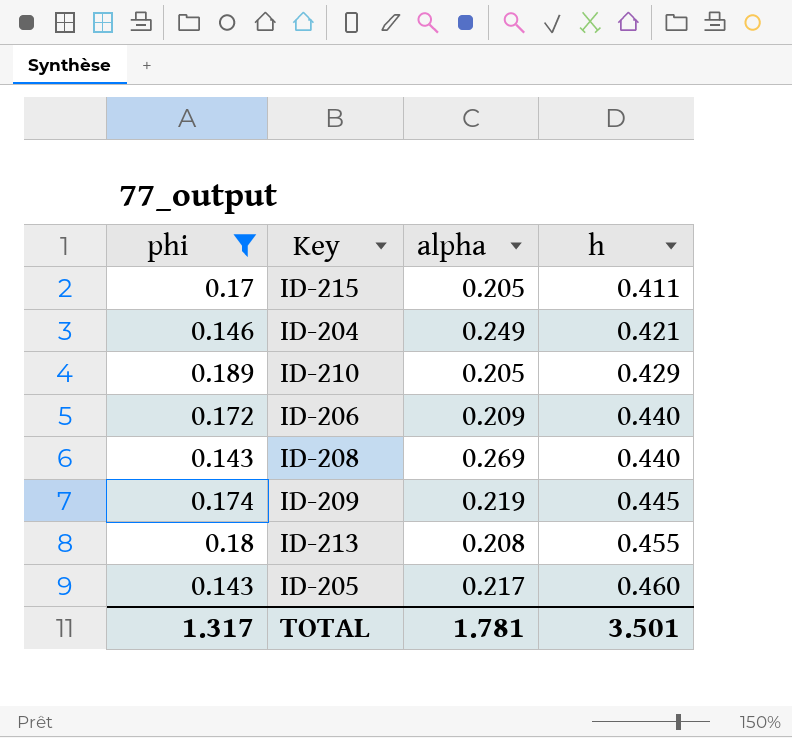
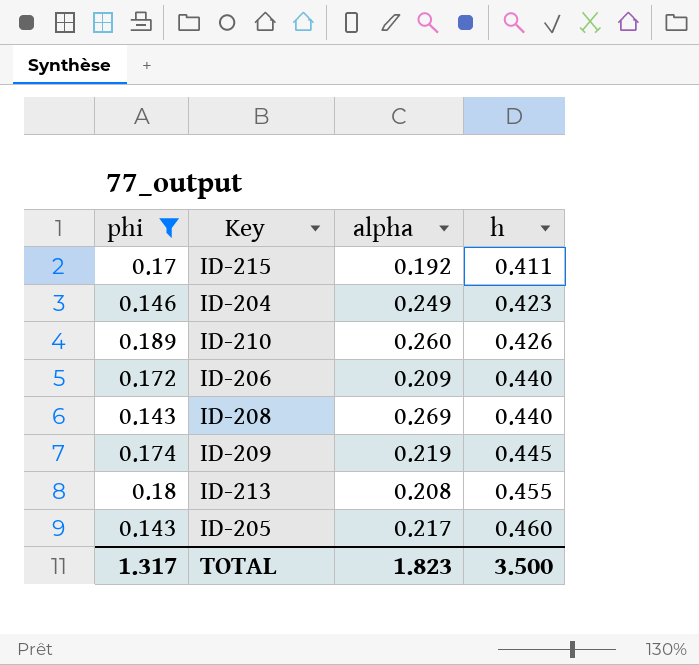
ID-215 | alpha: 0.205 -> 0.192
ID-204 | h: 0.421 -> 0.423
ID-210 | alpha: 0.205 -> 0.260
ID-210 | h: 0.429 -> 0.426
TOTAL | alpha: 1.781 -> 1.823
TOTAL | h: 3.501 -> 3.500

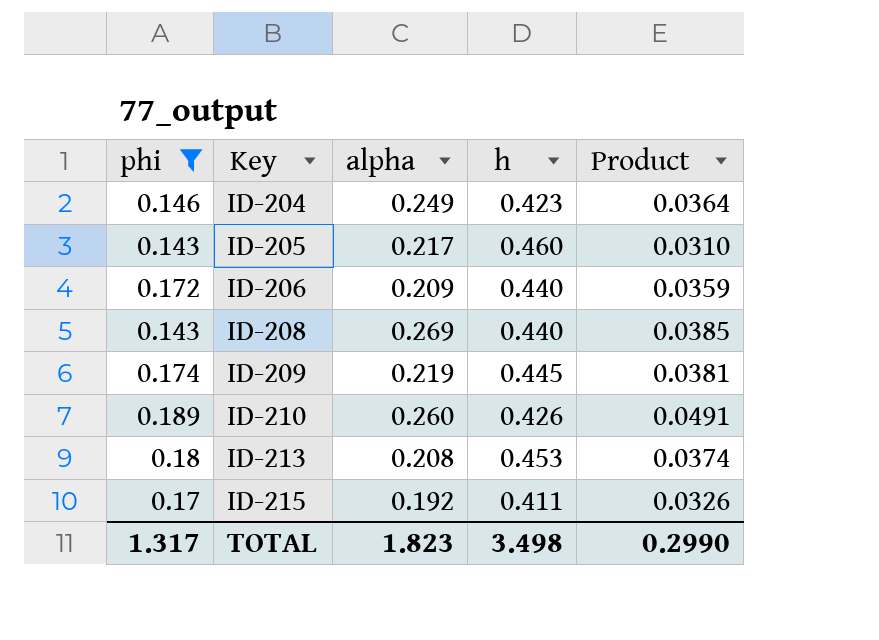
row order: h ascending -> Key ascending
column Product | formula: none -> [phi] * [alpha]
ID-213 | h: 0.455 -> 0.453
TOTAL | h: 3.500 -> 3.498

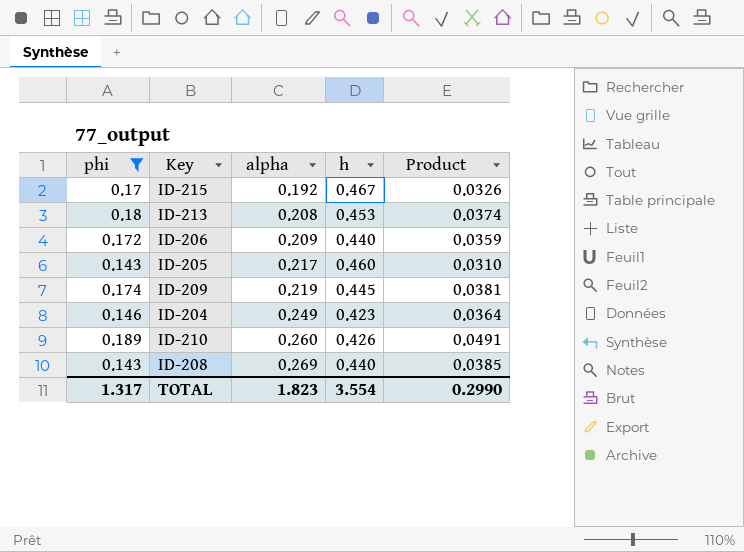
row order: Key ascending -> alpha ascending
ID-215 | h: 0.411 -> 0.467
TOTAL | h: 3.498 -> 3.554

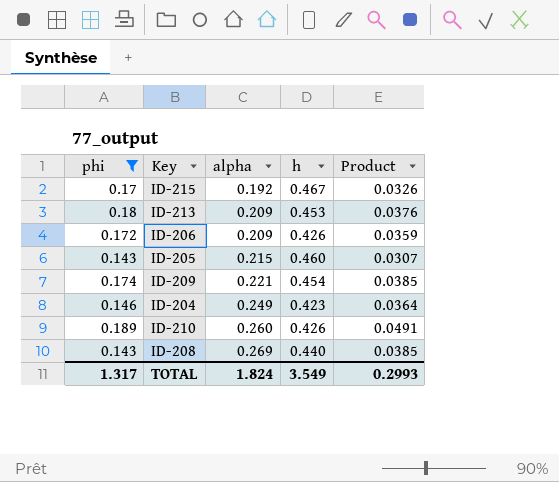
ID-213 | alpha: 0.208 -> 0.209
ID-213 | Product: 0.0374 -> 0.0376
ID-206 | h: 0.440 -> 0.426
ID-205 | alpha: 0.217 -> 0.215
ID-205 | Product: 0.0310 -> 0.0307
ID-209 | alpha: 0.219 -> 0.221
ID-209 | h: 0.445 -> 0.454
ID-209 | Product: 0.0381 -> 0.0385
TOTAL | alpha: 1.823 -> 1.824
TOTAL | h: 3.554 -> 3.549
TOTAL | Product: 0.2990 -> 0.2993

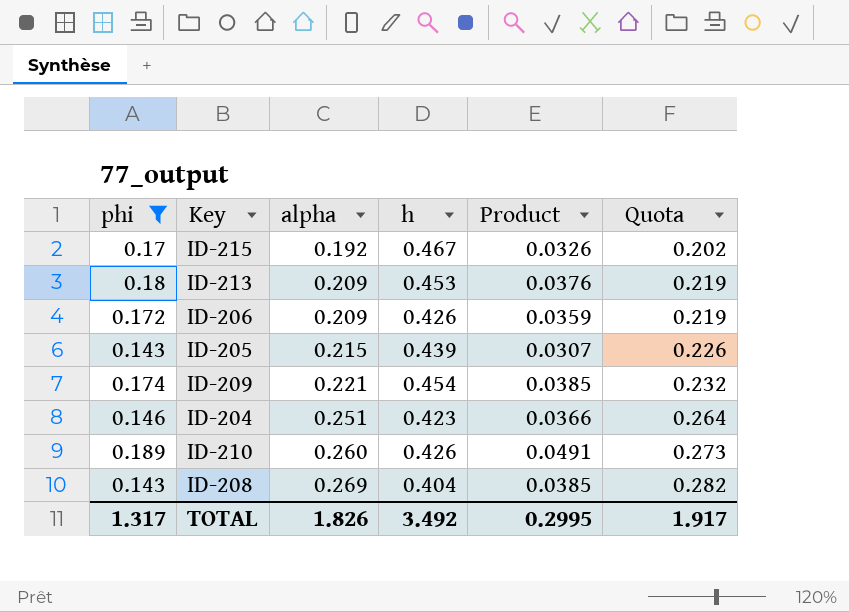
column Quota | formula: none -> [alpha] * 1.05
ID-205 | h: 0.460 -> 0.439
ID-204 | alpha: 0.249 -> 0.251
ID-204 | Product: 0.0364 -> 0.0366
ID-208 | h: 0.440 -> 0.404
TOTAL | alpha: 1.824 -> 1.826
TOTAL | h: 3.549 -> 3.492
TOTAL | Product: 0.2993 -> 0.2995

